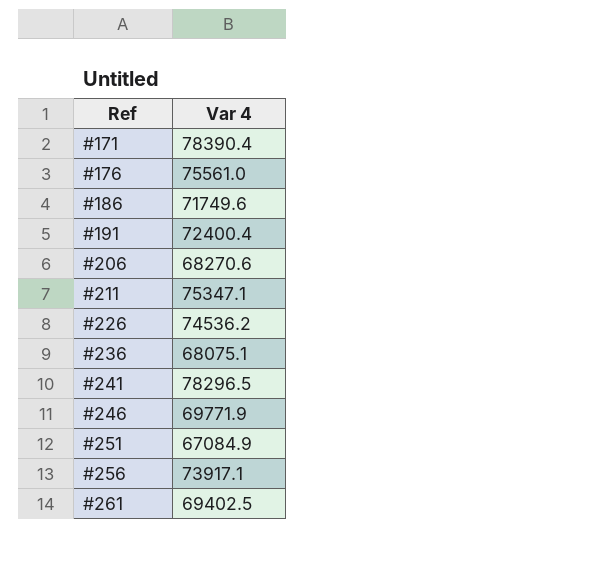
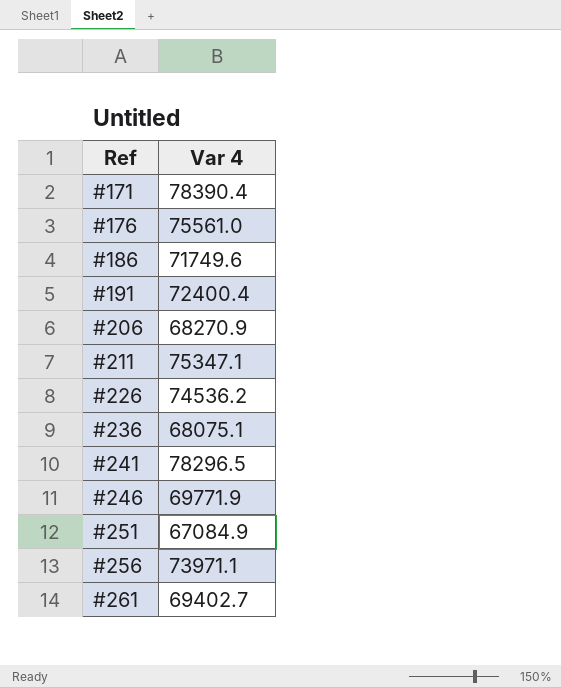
#206 | Var 4: 68270.6 -> 68270.9
#256 | Var 4: 73917.1 -> 73971.1
#261 | Var 4: 69402.5 -> 69402.7

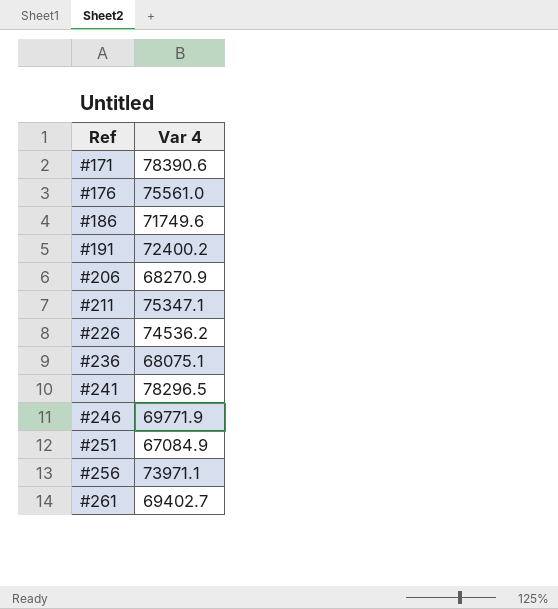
#171 | Var 4: 78390.4 -> 78390.6
#191 | Var 4: 72400.4 -> 72400.2

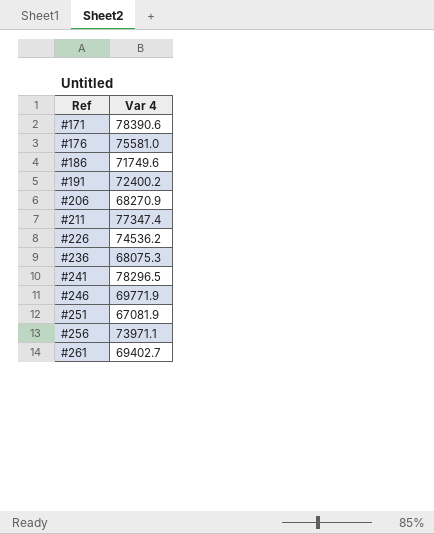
#176 | Var 4: 75561.0 -> 75581.0
#211 | Var 4: 75347.1 -> 77347.4
#236 | Var 4: 68075.1 -> 68075.3
#251 | Var 4: 67084.9 -> 67081.9

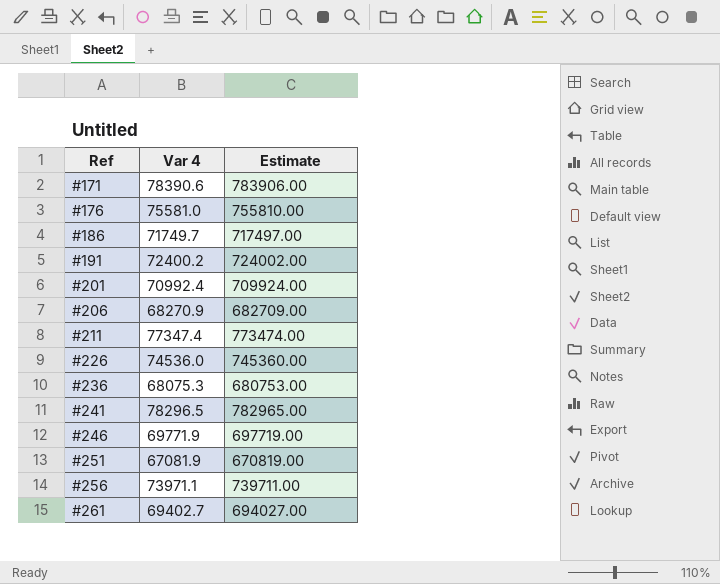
column Estimate | formula: none -> [Var 4] * 10
#186 | Var 4: 71749.6 -> 71749.7
row #201: none -> 70992.4 | 709924.00
#226 | Var 4: 74536.2 -> 74536.0

